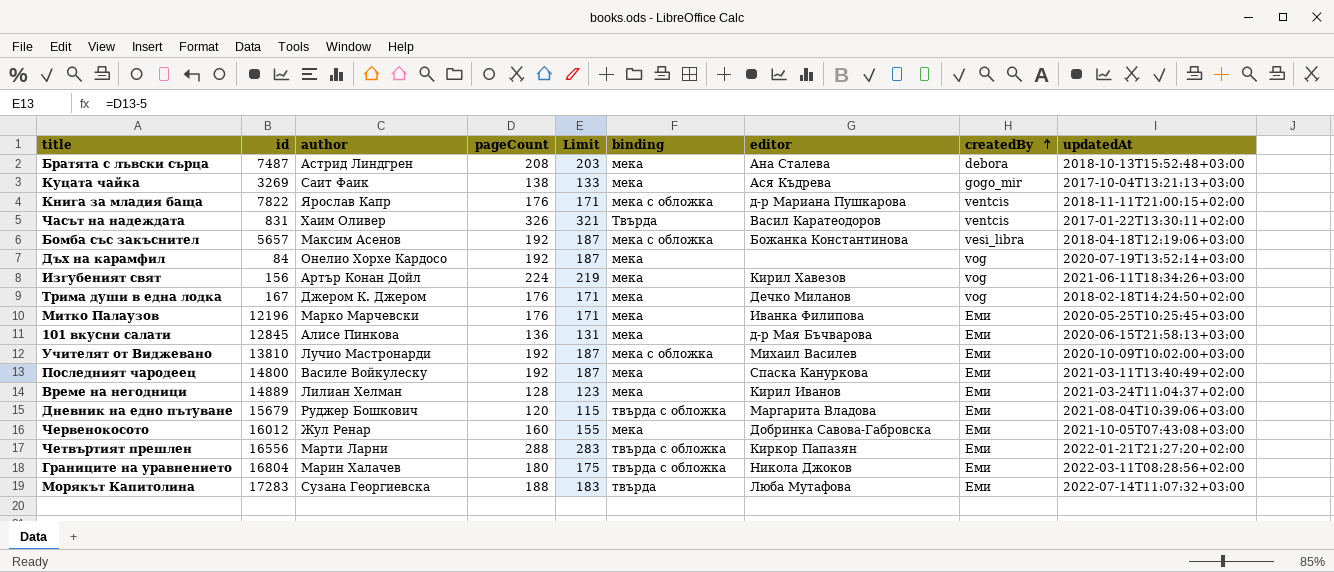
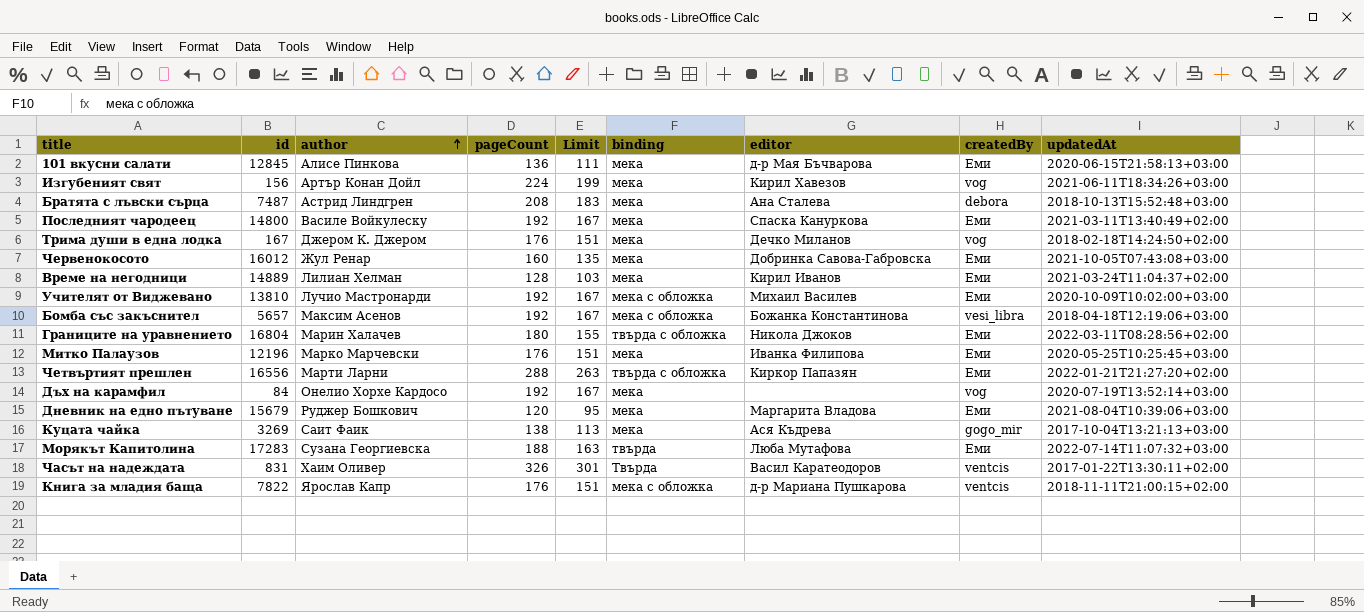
row order: createdBy ascending -> author ascending
column Limit | formula: [pageCount] - 5 -> [pageCount] - 25
Дневник на едно пътуване | binding: твърда с обложка -> мека

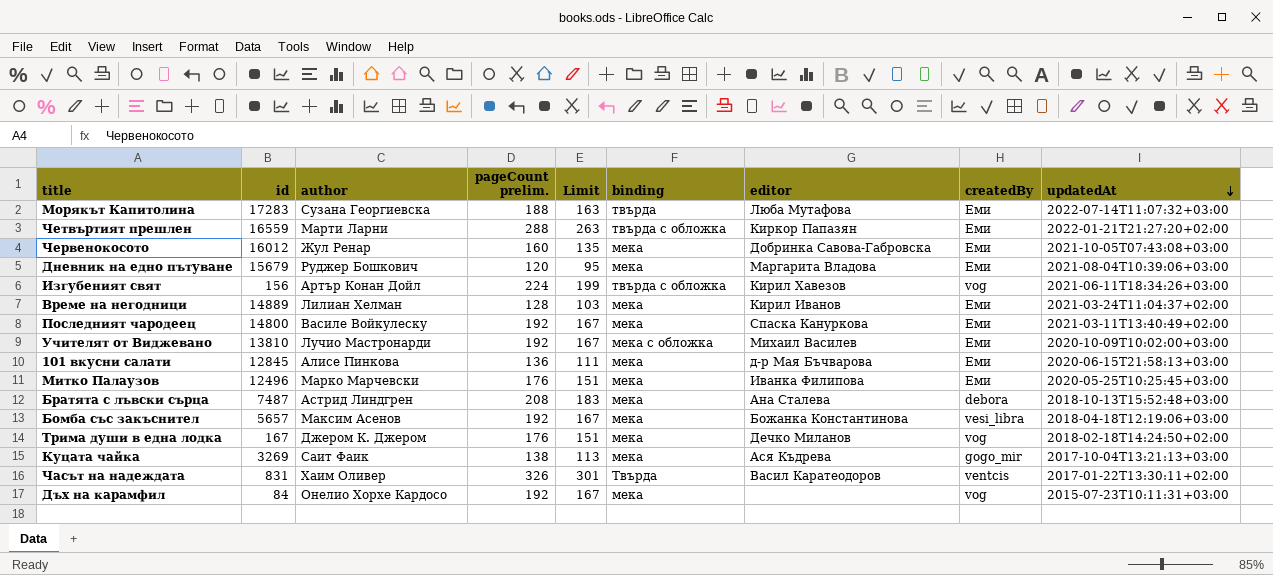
row order: author ascending -> updatedAt descending
column name: pageCount -> pageCount prelim.
row Границите на уравнението: 16804 | Марин Халачев | 180 | 155 | твърда с обложка | Никола Джоков | Еми | 2022-03-11T08:28:56+02:00 -> none
row Книга за младия баща: 7822 | Ярослав Капр | 176 | 151 | мека с обложка | д-р Мариана Пушкарова | ventcis | 2018-11-11T21:00:15+02:00 -> none
Четвъртият прешлен | id: 16556 -> 16559
Изгубеният свят | binding: мека -> твърда с обложка
Митко Палаузов | id: 12196 -> 12496
Бомба със закъснител | binding: мека с обложка -> мека
Дъх на карамфил | updatedAt: 2020-07-19T13:52:14+03:00 -> 2015-07-23T10:11:31+03:00

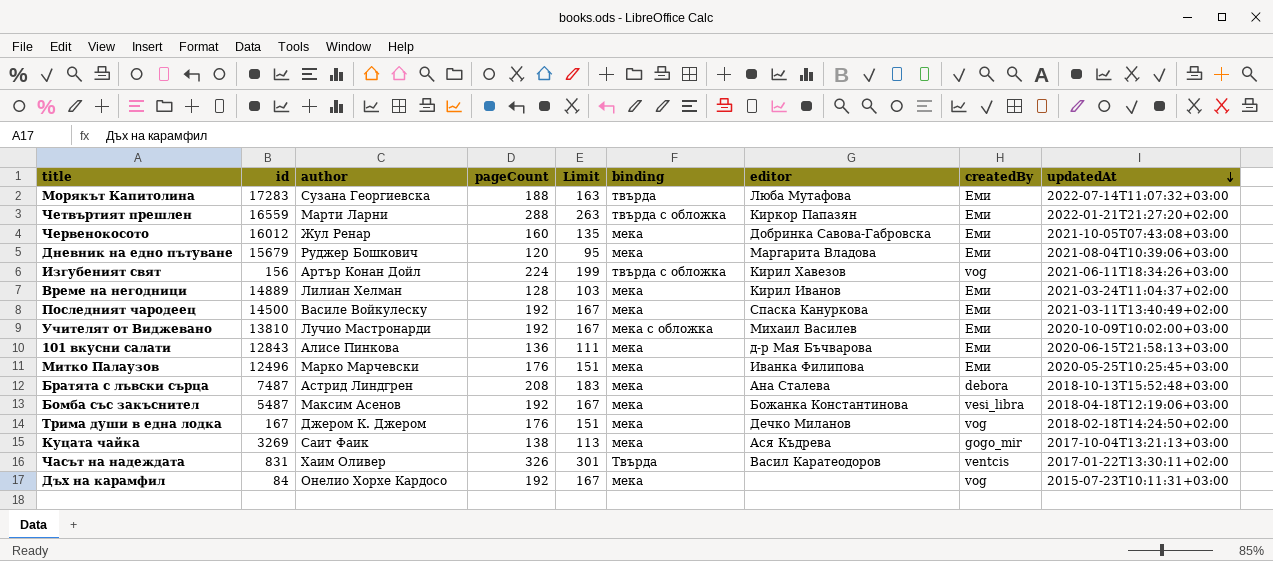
column name: pageCount prelim. -> pageCount
Последният чародеец | id: 14800 -> 14500
101 вкусни салати | id: 12845 -> 12843
Бомба със закъснител | id: 5657 -> 5487

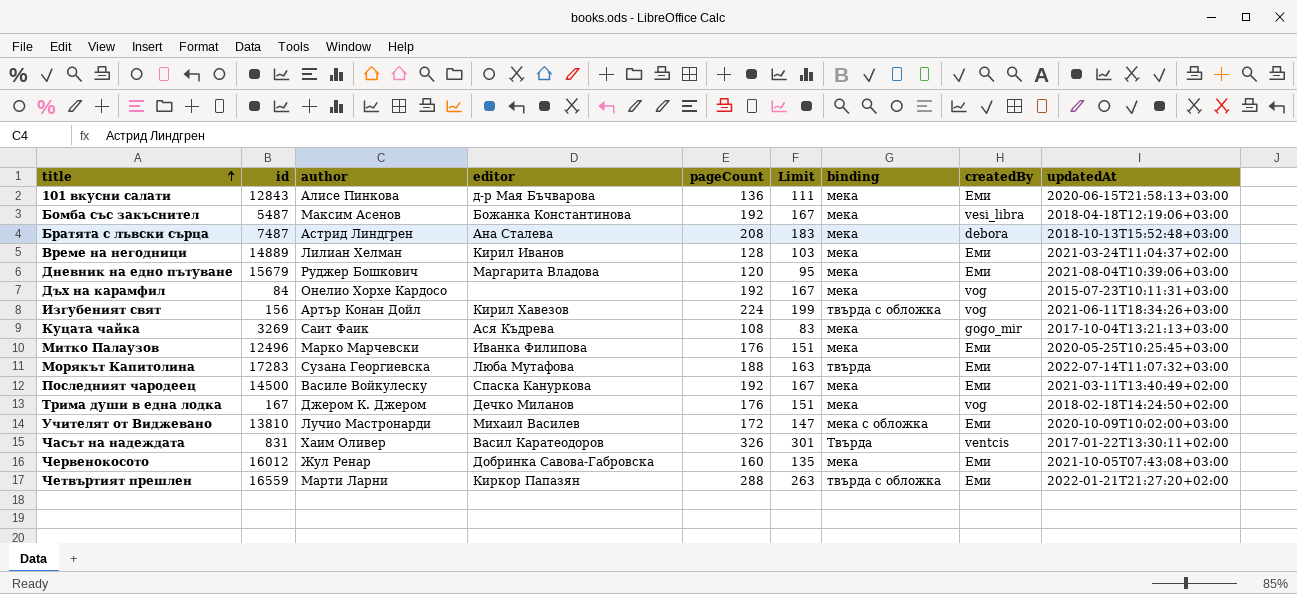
row order: updatedAt descending -> title ascending
column editor | position: 7 -> 4
Куцата чайка | pageCount: 138 -> 108
Куцата чайка | Limit: 113 -> 83
Учителят от Виджевано | pageCount: 192 -> 172
Учителят от Виджевано | Limit: 167 -> 147

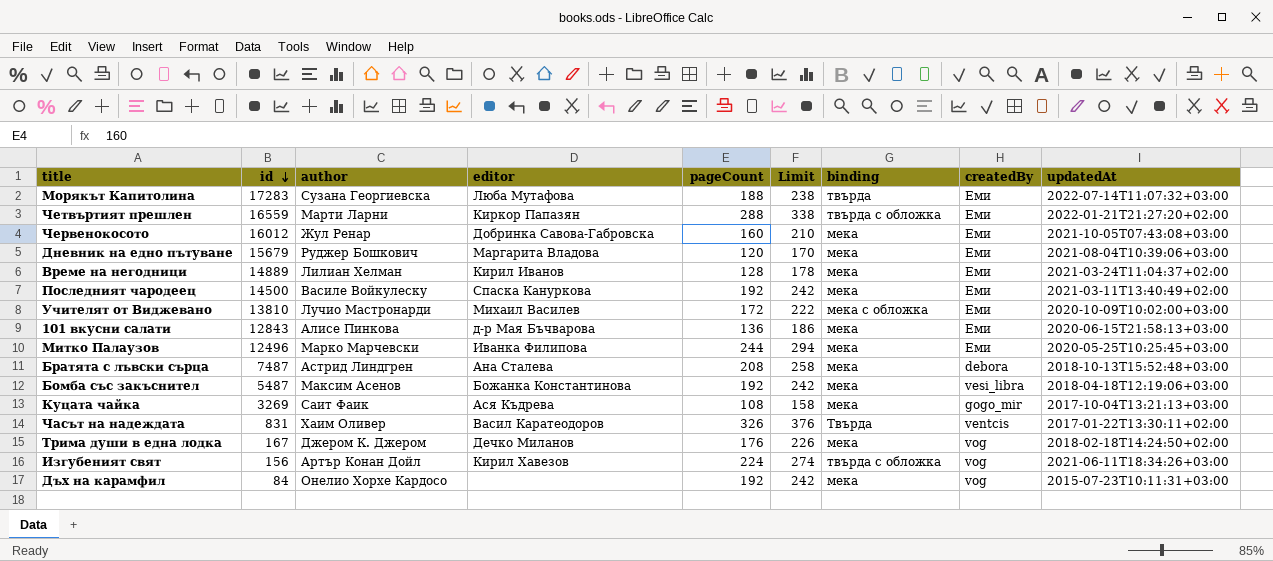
row order: title ascending -> id descending
column Limit | formula: [pageCount] - 25 -> [pageCount] + 50
Митко Палаузов | pageCount: 176 -> 244

